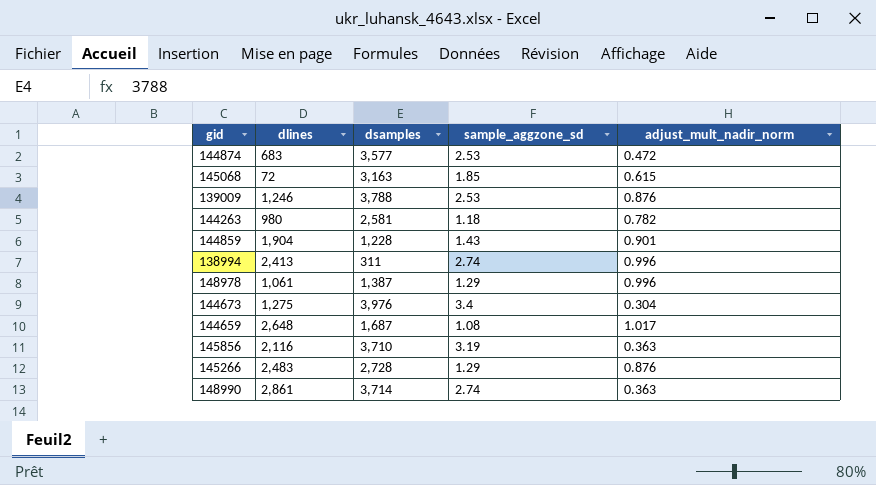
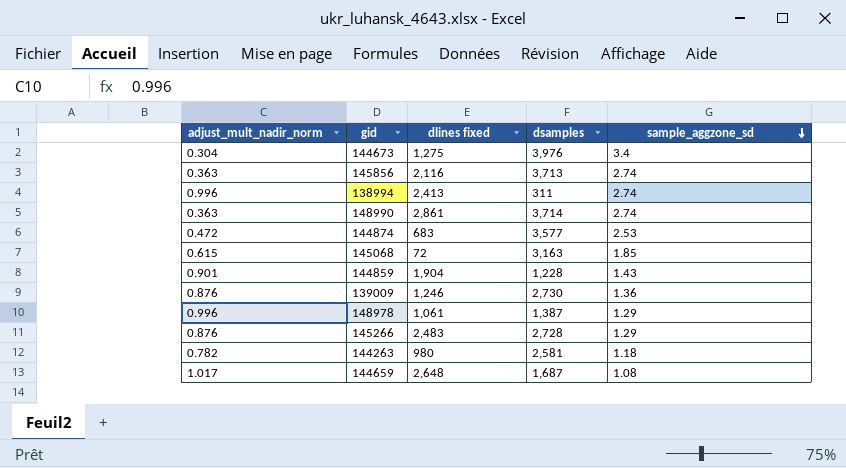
row order: none -> sample_aggzone_sd descending
column adjust_mult_nadir_norm | position: 5 -> 1
column name: dlines -> dlines fixed
145856 | dsamples: 3,710 -> 3,713
145856 | sample_aggzone_sd: 3.19 -> 2.74
139009 | dsamples: 3,788 -> 2,730
139009 | sample_aggzone_sd: 2.53 -> 1.36

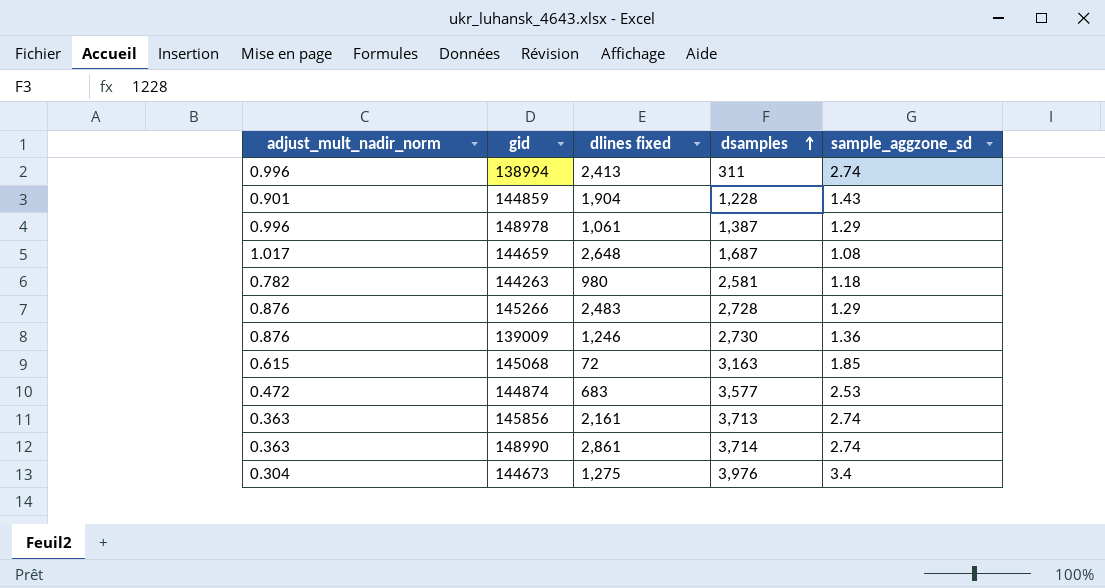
row order: sample_aggzone_sd descending -> dsamples ascending
145856 | dlines fixed: 2,116 -> 2,161

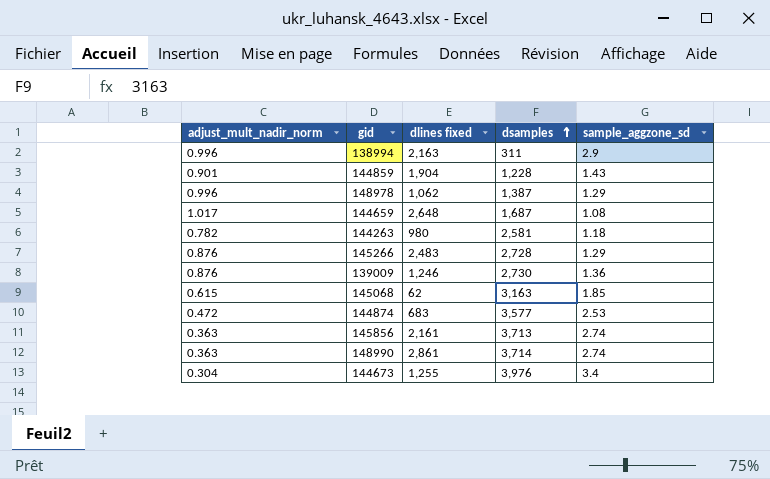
138994 | dlines fixed: 2,413 -> 2,163
138994 | sample_aggzone_sd: 2.74 -> 2.9
148978 | dlines fixed: 1,061 -> 1,062
145068 | dlines fixed: 72 -> 62
144673 | dlines fixed: 1,275 -> 1,255

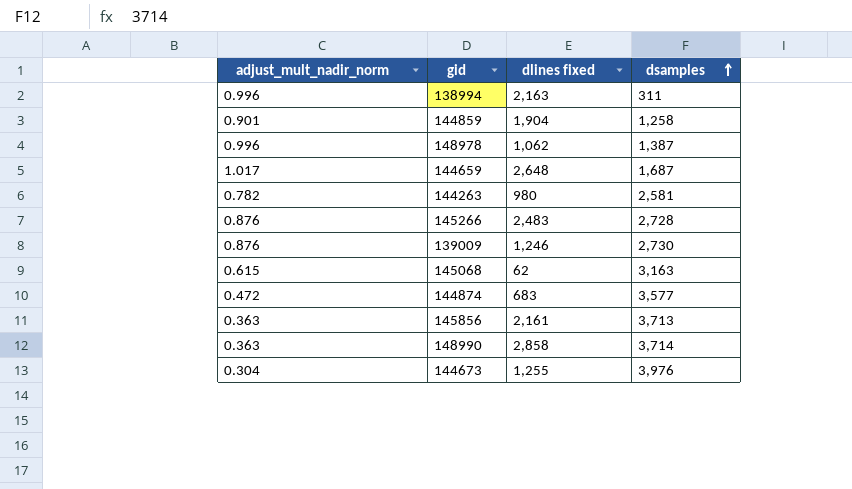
column sample_aggzone_sd | position: 5 -> none
144859 | dsamples: 1,228 -> 1,258
148990 | dlines fixed: 2,861 -> 2,858

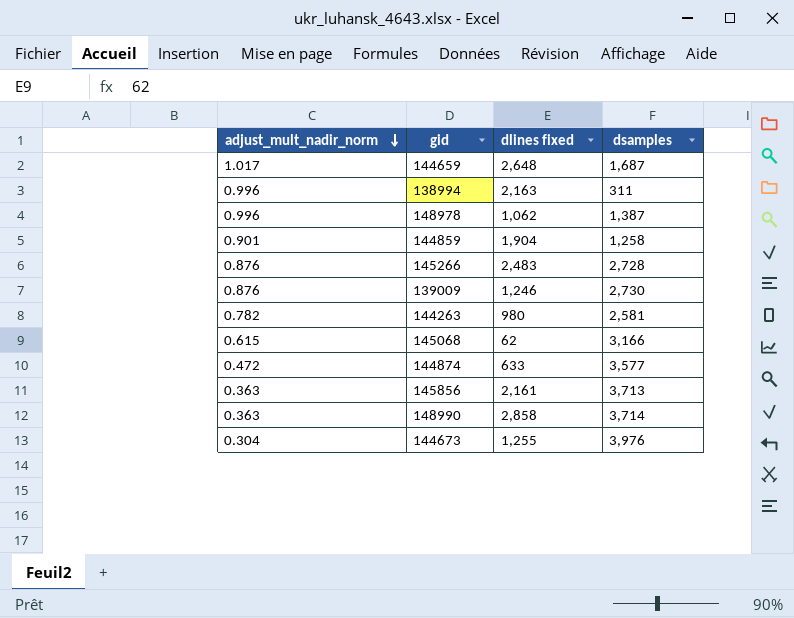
row order: dsamples ascending -> adjust_mult_nadir_norm descending
145068 | dsamples: 3,163 -> 3,166
144874 | dlines fixed: 683 -> 633

